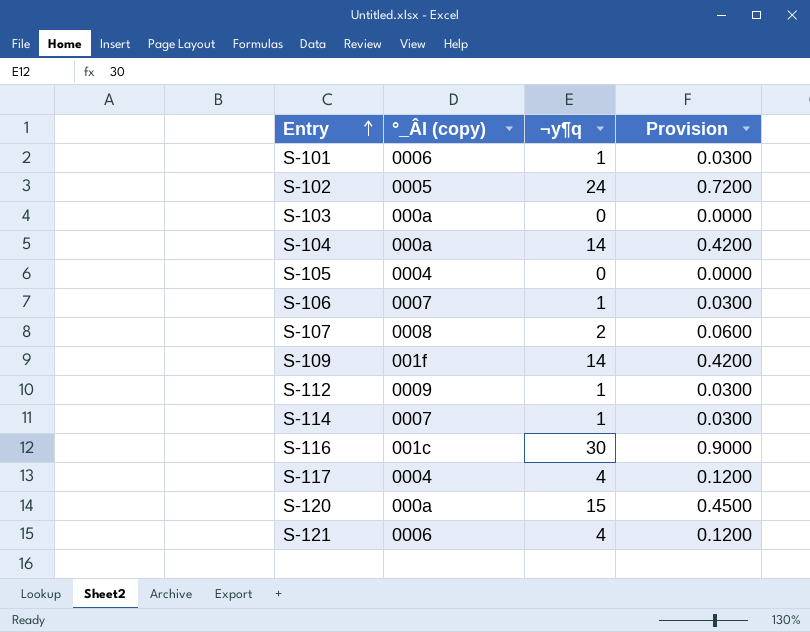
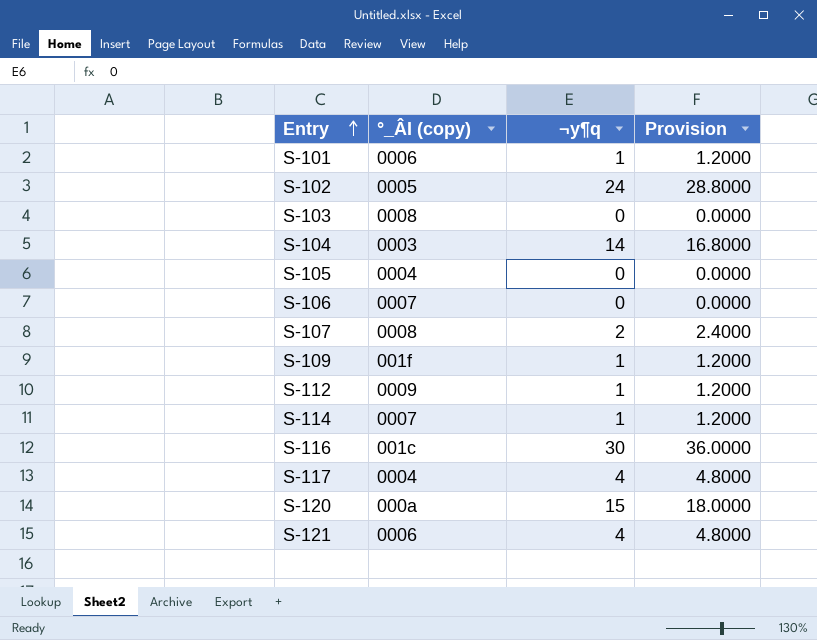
column Provision | formula: [¬y¶q] * 0.03 -> [¬y¶q] * 1.2
S-103 | °_ÂI (copy): 000a -> 0008
S-104 | °_ÂI (copy): 000a -> 0003
S-106 | ¬y¶q: 1 -> 0
S-109 | ¬y¶q: 14 -> 1

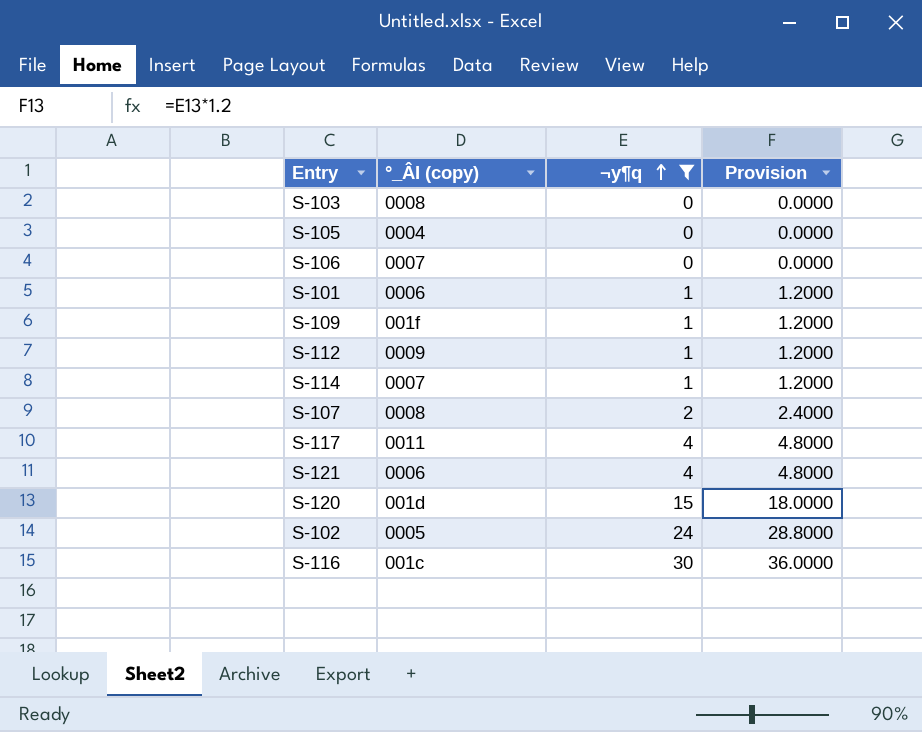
filter: none -> ¬y¶q != 14
row order: Entry ascending -> ¬y¶q ascending
S-117 | °_ÂI (copy): 0004 -> 0011
S-120 | °_ÂI (copy): 000a -> 001d

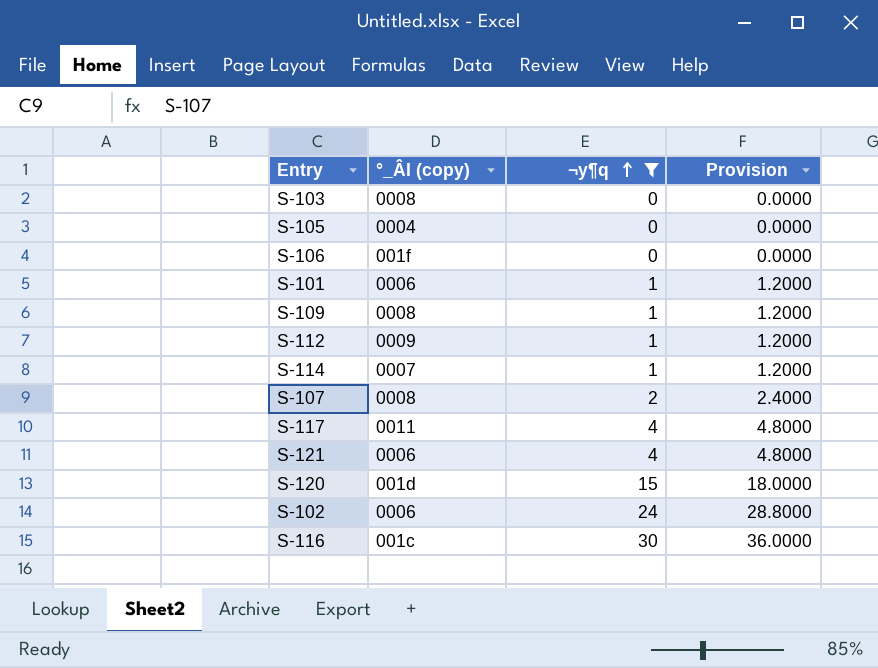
S-106 | °_ÂI (copy): 0007 -> 001f
S-109 | °_ÂI (copy): 001f -> 0008
S-102 | °_ÂI (copy): 0005 -> 0006

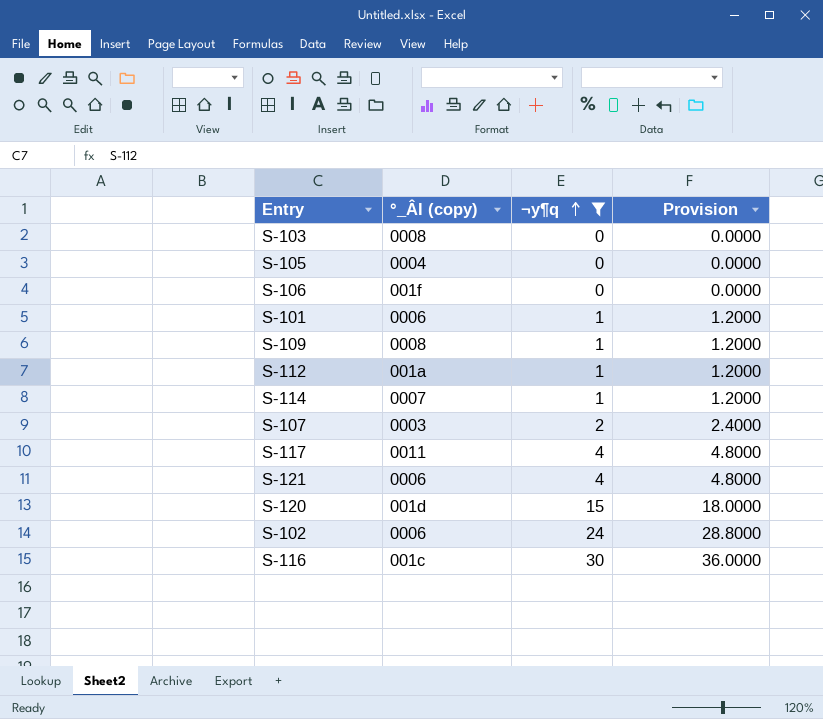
S-112 | °_ÂI (copy): 0009 -> 001a
S-107 | °_ÂI (copy): 0008 -> 0003

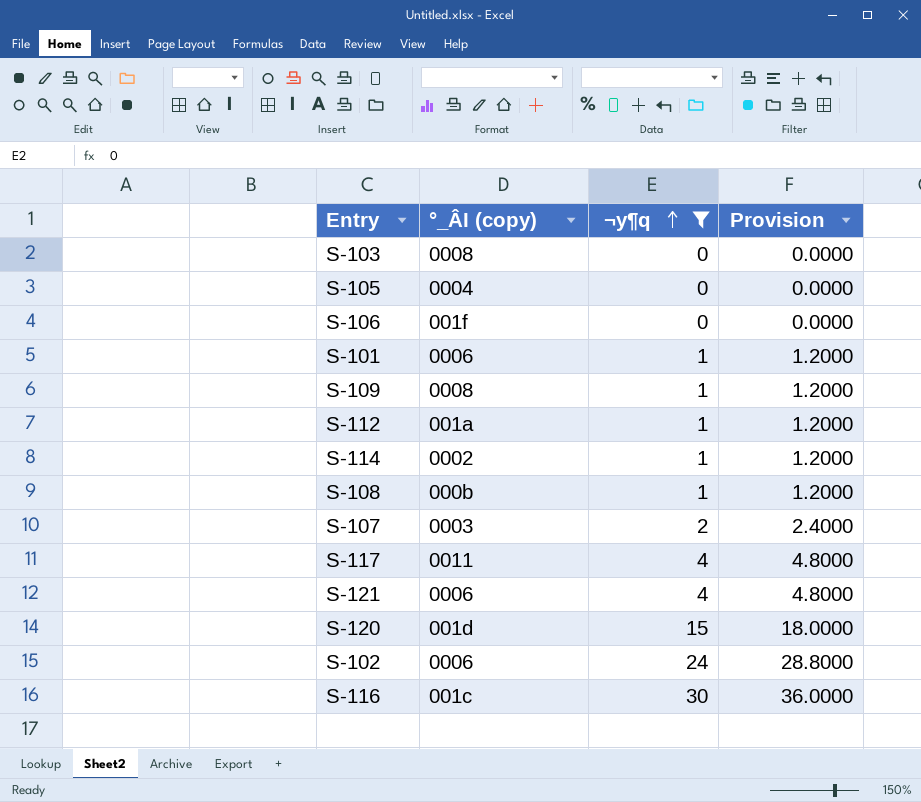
S-114 | °_ÂI (copy): 0007 -> 0002
row S-108: none -> 000b | 1 | 1.2000

